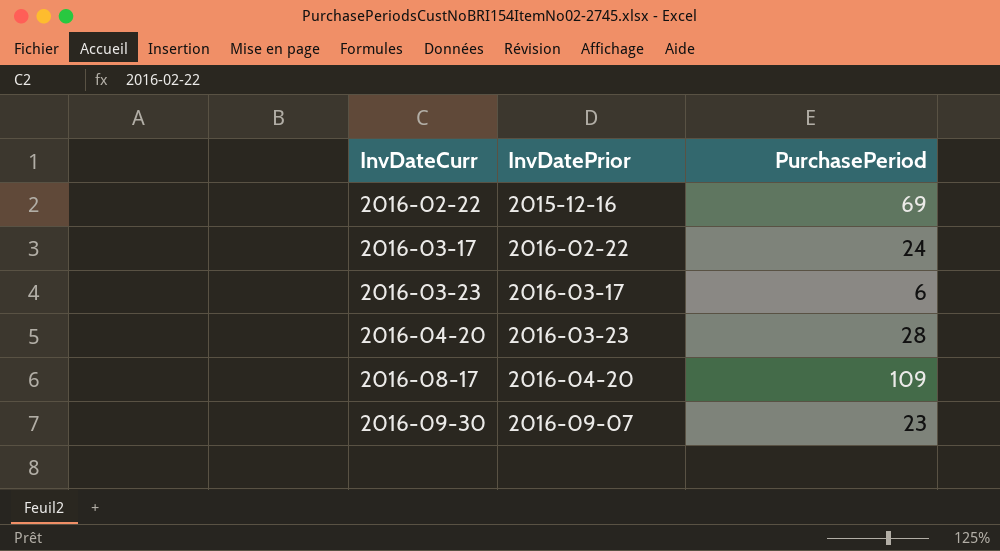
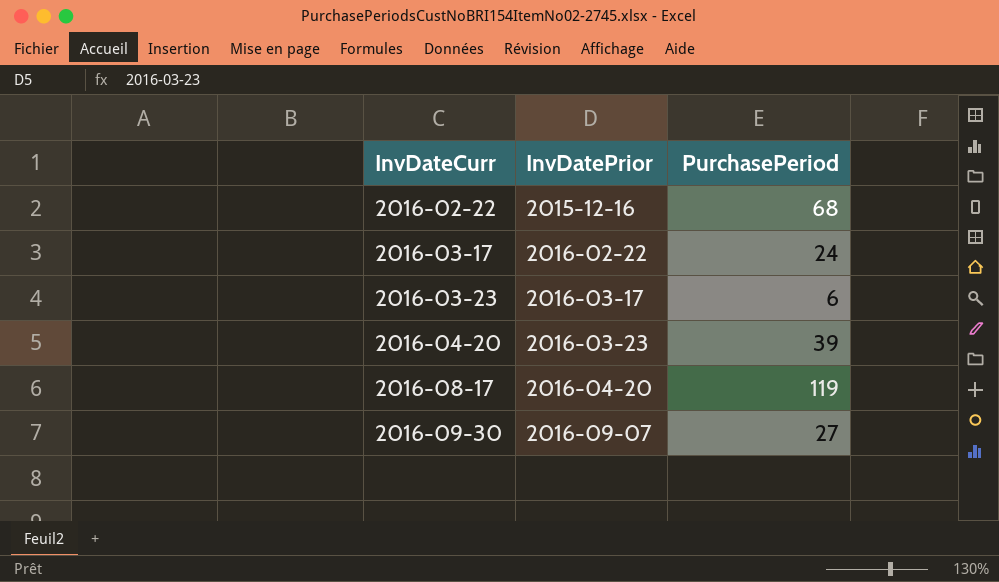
2016-02-22 | PurchasePeriod: 69 -> 68
2016-04-20 | PurchasePeriod: 28 -> 39
2016-08-17 | PurchasePeriod: 109 -> 119
2016-09-30 | PurchasePeriod: 23 -> 27

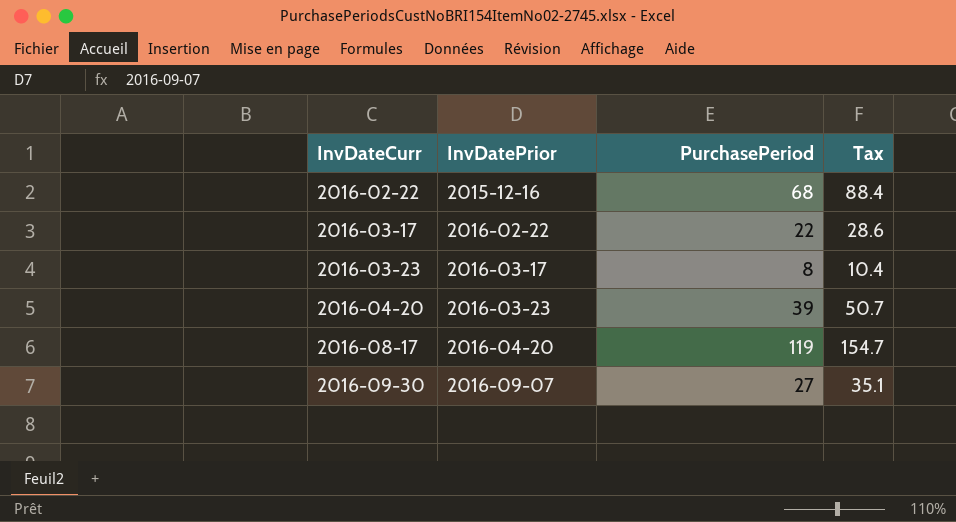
column Tax | formula: none -> [PurchasePeriod] * 1.3
2016-03-17 | PurchasePeriod: 24 -> 22
2016-03-23 | PurchasePeriod: 6 -> 8

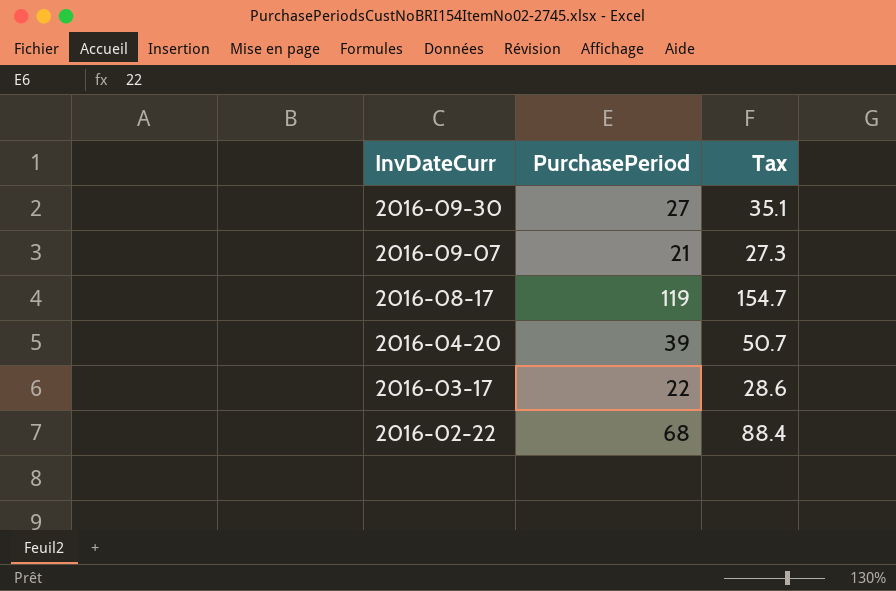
row order: InvDateCurr ascending -> InvDateCurr descending
column InvDatePrior | position: 2 -> none
row 2016-03-23: 2016-03-17 | 8 | 10.4 -> none
row 2016-09-07: none -> 21 | 27.3

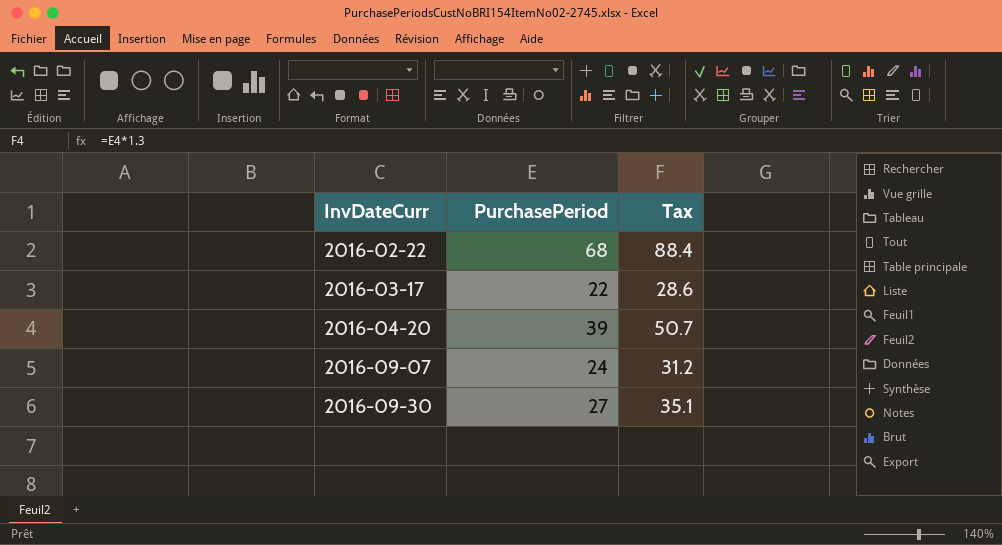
row order: InvDateCurr descending -> InvDateCurr ascending
row 2016-08-17: 119 | 154.7 -> none
2016-09-07 | PurchasePeriod: 21 -> 24
2016-09-07 | Tax: 27.3 -> 31.2

